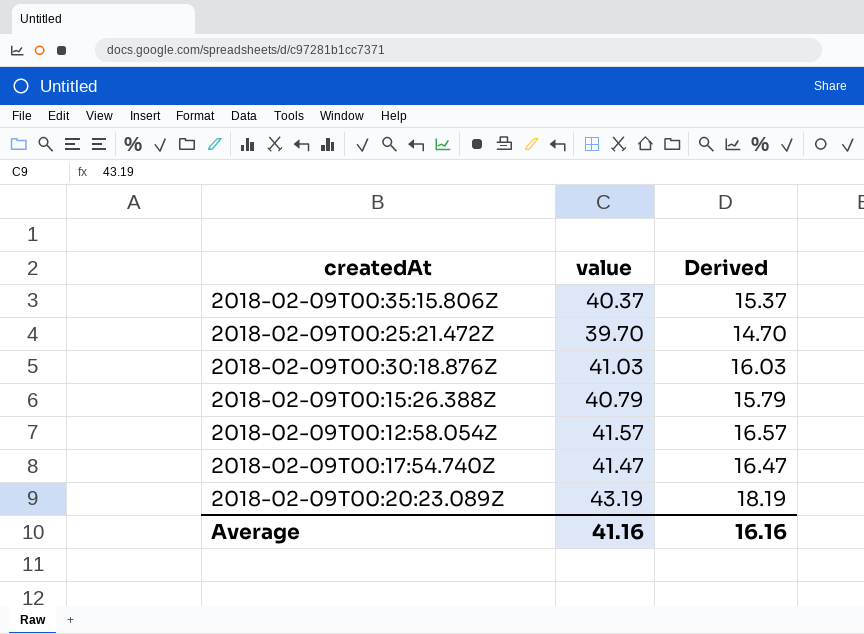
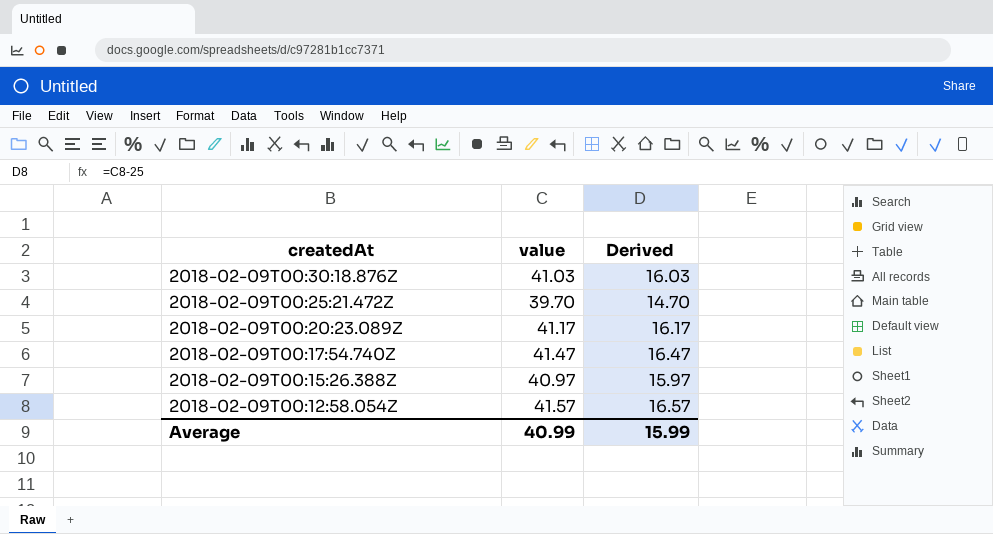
row order: none -> createdAt descending
row 2018-02-09T00:35:15.806Z: 40.37 | 15.37 -> none
2018-02-09T00:20:23.089Z | value: 43.19 -> 41.17
2018-02-09T00:20:23.089Z | Derived: 18.19 -> 16.17
2018-02-09T00:15:26.388Z | value: 40.79 -> 40.97
2018-02-09T00:15:26.388Z | Derived: 15.79 -> 15.97
Average | value: 41.16 -> 40.99
Average | Derived: 16.16 -> 15.99

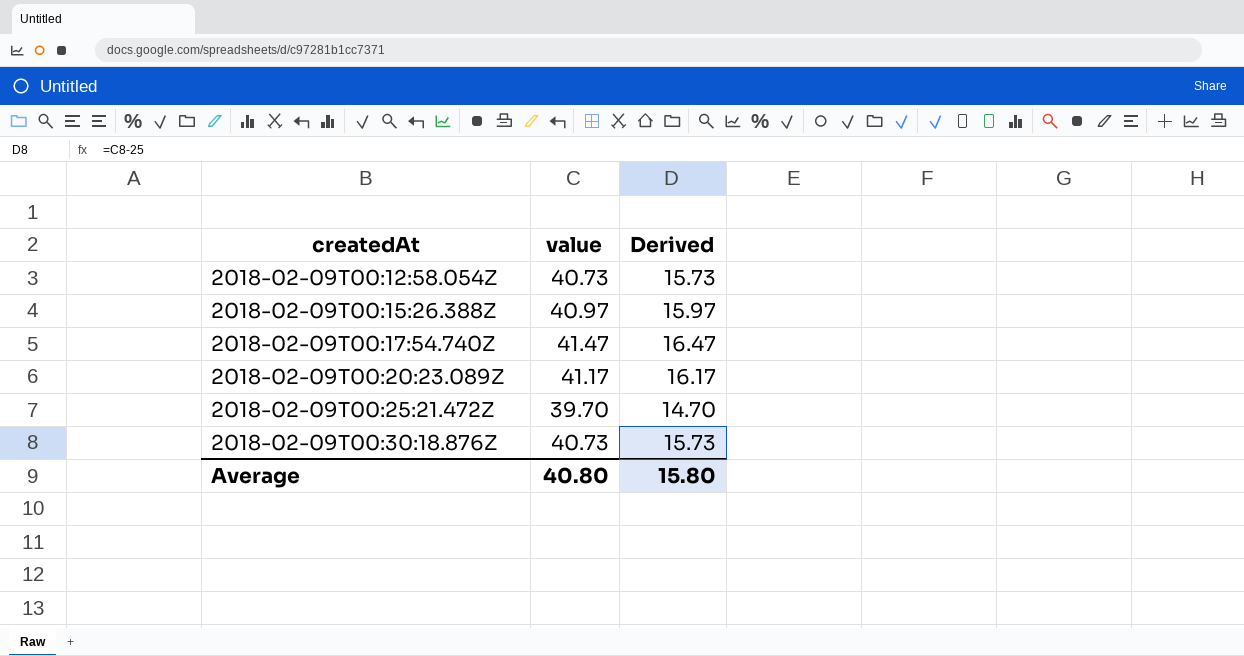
row order: createdAt descending -> createdAt ascending
2018-02-09T00:12:58.054Z | value: 41.57 -> 40.73
2018-02-09T00:12:58.054Z | Derived: 16.57 -> 15.73
2018-02-09T00:30:18.876Z | value: 41.03 -> 40.73
2018-02-09T00:30:18.876Z | Derived: 16.03 -> 15.73
Average | value: 40.99 -> 40.80
Average | Derived: 15.99 -> 15.80

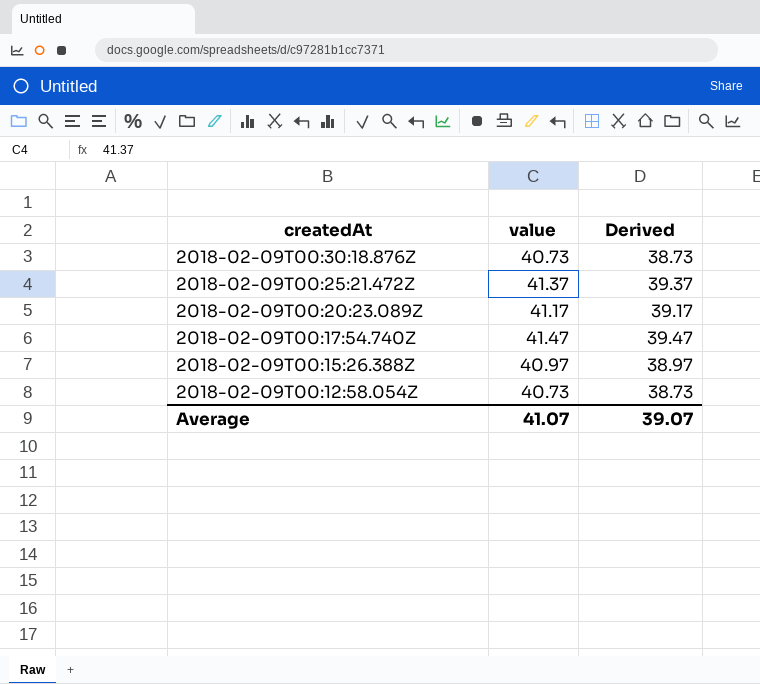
row order: createdAt ascending -> createdAt descending
column Derived | formula: [value] - 25 -> [value] - 2
2018-02-09T00:25:21.472Z | value: 39.70 -> 41.37
Average | value: 40.80 -> 41.07
Average | Derived: 15.80 -> 39.07

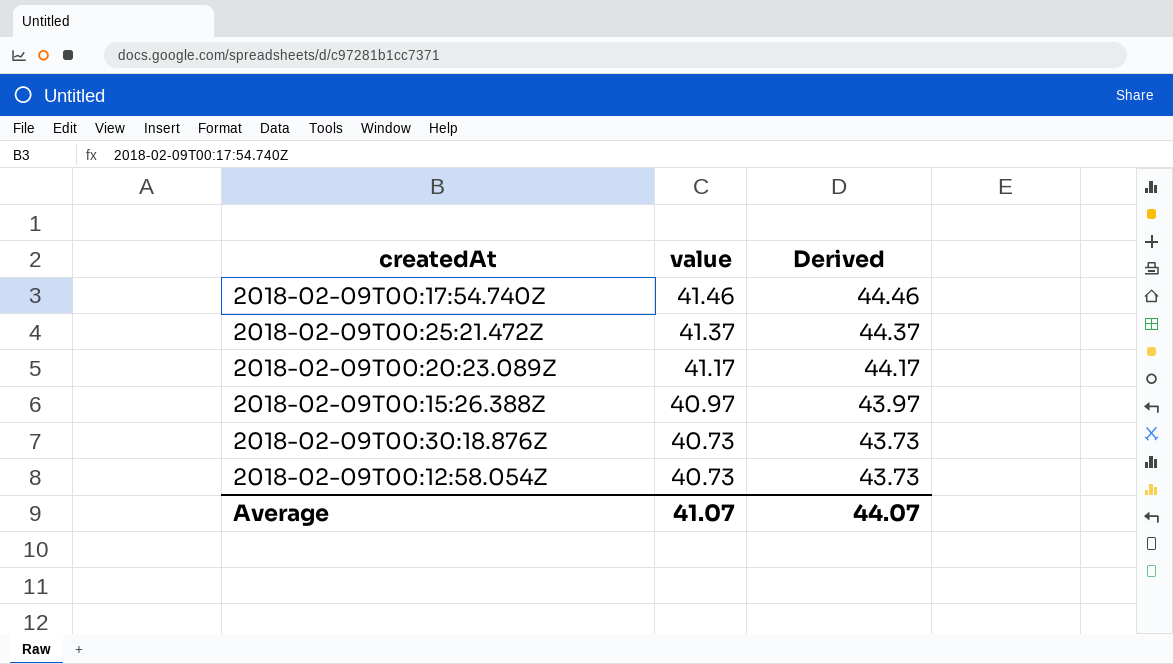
row order: createdAt descending -> value descending
column Derived | formula: [value] - 2 -> [value] + 3
2018-02-09T00:17:54.740Z | value: 41.47 -> 41.46
Average | Derived: 39.07 -> 44.07

